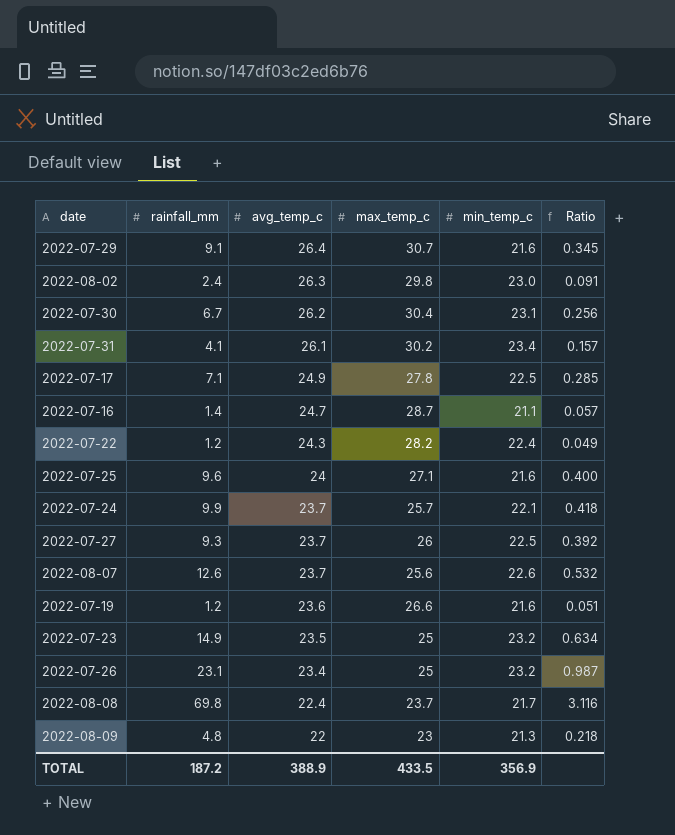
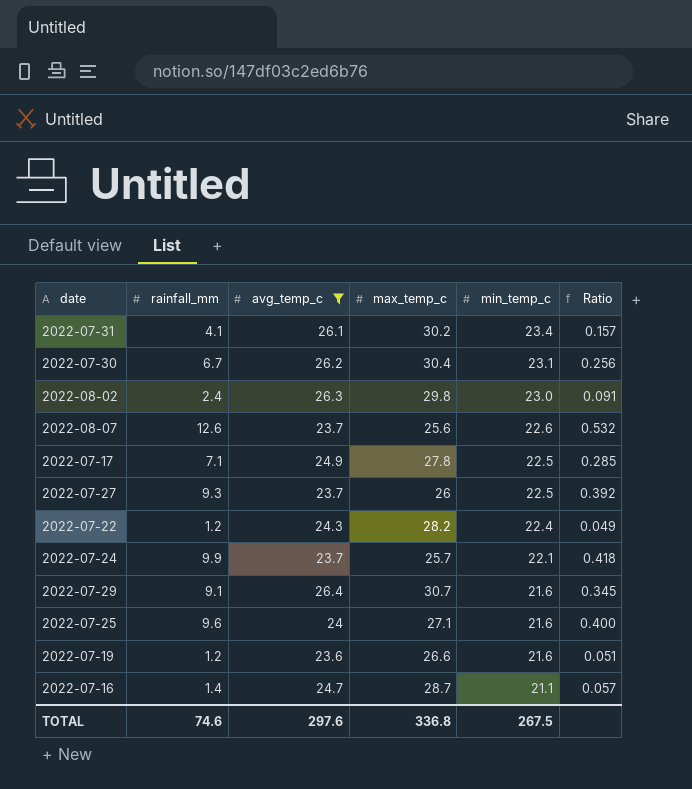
filter: none -> avg_temp_c >= 23.6
row order: avg_temp_c descending -> min_temp_c descending
TOTAL | rainfall_mm: 187.2 -> 74.6
TOTAL | avg_temp_c: 388.9 -> 297.6
TOTAL | max_temp_c: 433.5 -> 336.8
TOTAL | min_temp_c: 356.9 -> 267.5

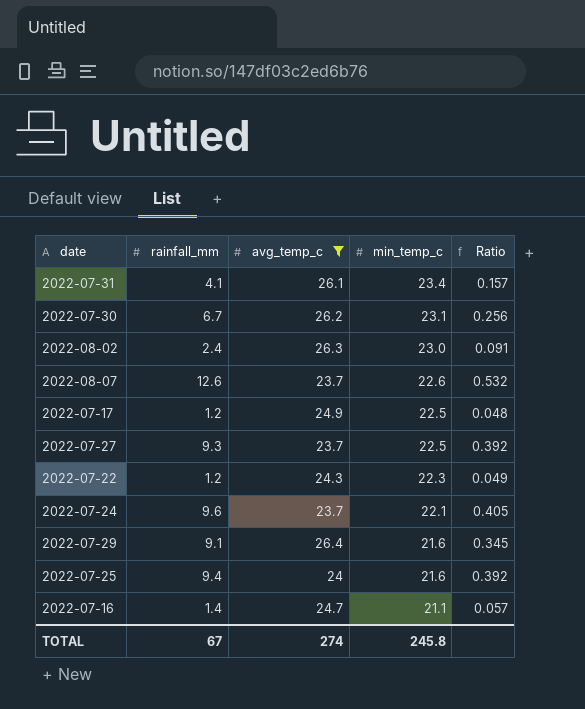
column max_temp_c | position: 4 -> none
row 2022-07-19: 1.2 | 23.6 | 26.6 | 21.6 | 0.051 -> none
2022-07-17 | rainfall_mm: 7.1 -> 1.2
2022-07-17 | Ratio: 0.285 -> 0.048
2022-07-22 | min_temp_c: 22.4 -> 22.3
2022-07-24 | rainfall_mm: 9.9 -> 9.6
2022-07-24 | Ratio: 0.418 -> 0.405
2022-07-25 | rainfall_mm: 9.6 -> 9.4
2022-07-25 | Ratio: 0.400 -> 0.392
TOTAL | rainfall_mm: 74.6 -> 67
TOTAL | avg_temp_c: 297.6 -> 274
TOTAL | min_temp_c: 267.5 -> 245.8

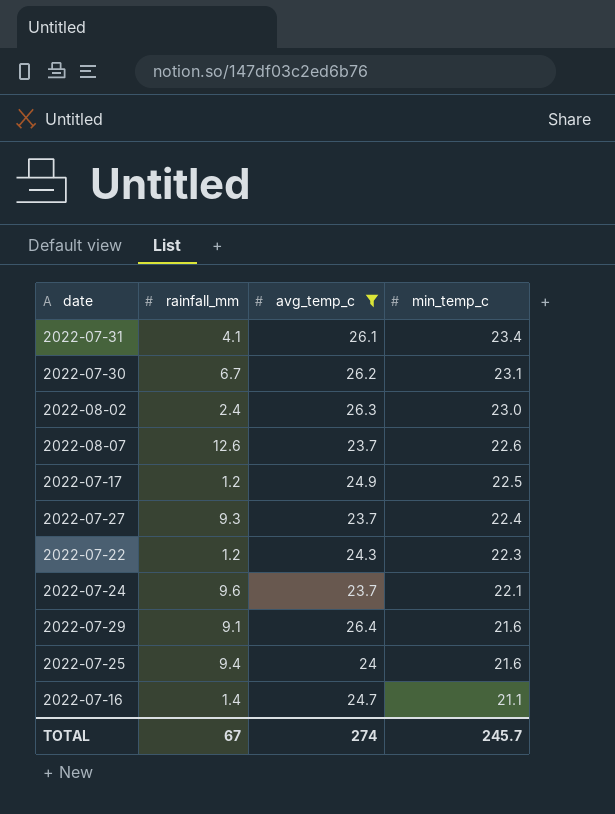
column Ratio | formula: [rainfall_mm] / [avg_temp_c] -> none
2022-07-27 | min_temp_c: 22.5 -> 22.4
TOTAL | min_temp_c: 245.8 -> 245.7

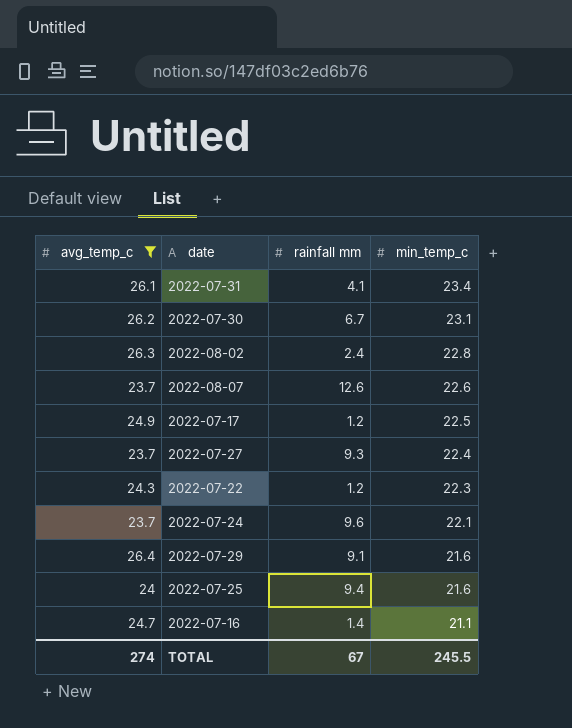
column avg_temp_c | position: 3 -> 1
column name: rainfall_mm -> rainfall mm
2022-08-02 | min_temp_c: 23.0 -> 22.8
TOTAL | min_temp_c: 245.7 -> 245.5

